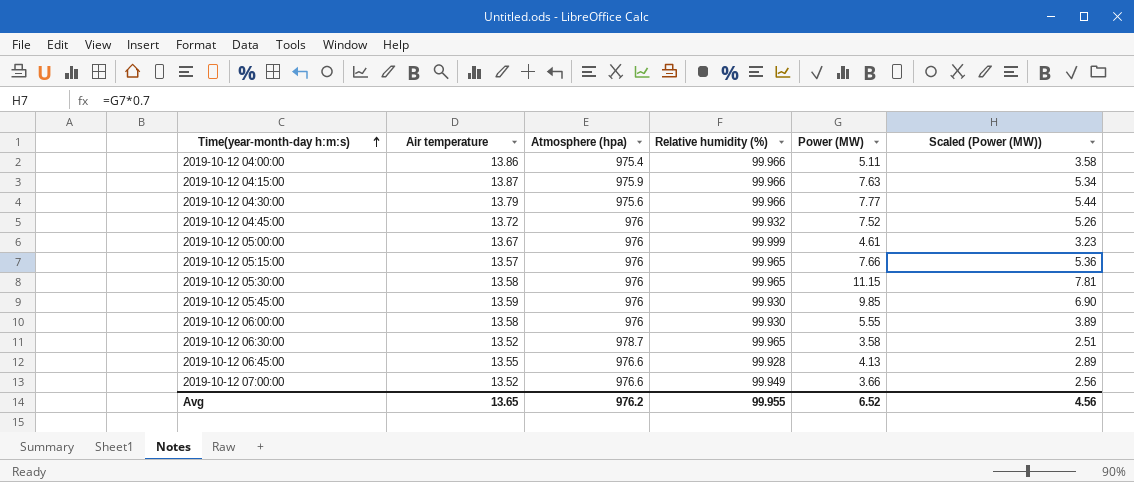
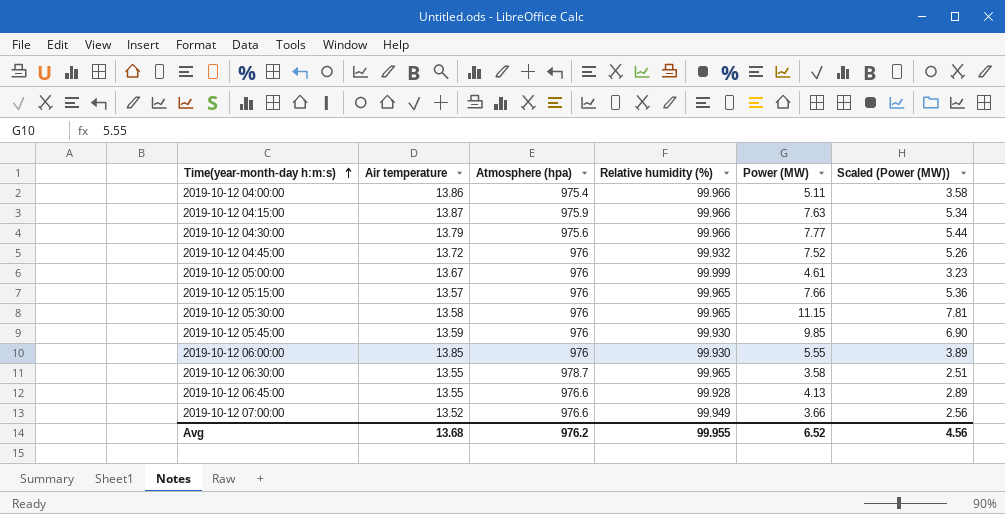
2019-10-12 06:00:00 | Air temperature: 13.58 -> 13.85
2019-10-12 06:30:00 | Air temperature: 13.52 -> 13.55
Avg | Air temperature: 13.65 -> 13.68

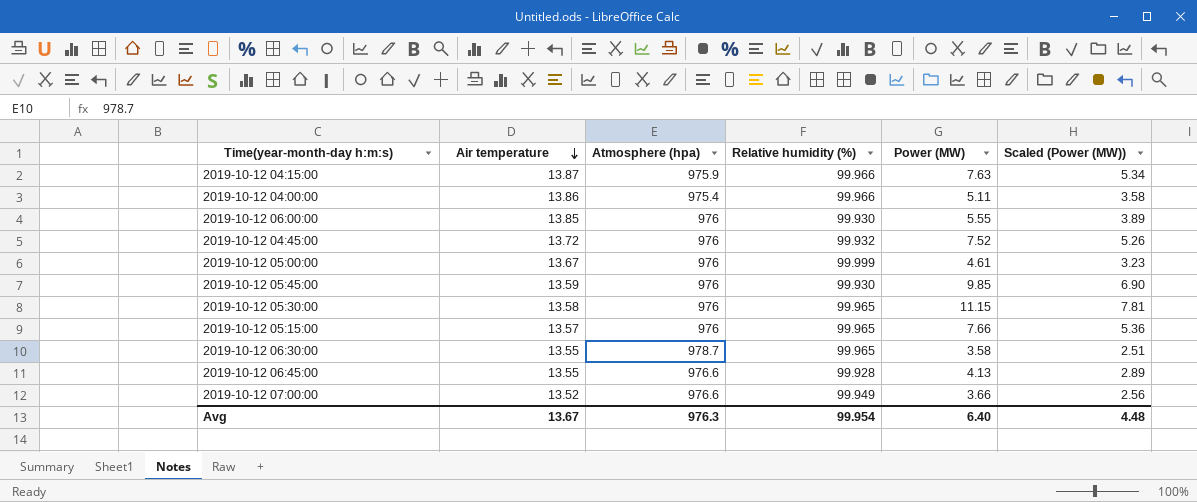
row order: Time(year-month-day h:m:s) ascending -> Air temperature descending
row 2019-10-12 04:30:00: 13.79 | 975.6 | 99.966 | 7.77 | 5.44 -> none
Avg | Air temperature: 13.68 -> 13.67
Avg | Atmosphere (hpa): 976.2 -> 976.3
Avg | Relative humidity (%): 99.955 -> 99.954
Avg | Power (MW): 6.52 -> 6.40
Avg | Scaled (Power (MW)): 4.56 -> 4.48

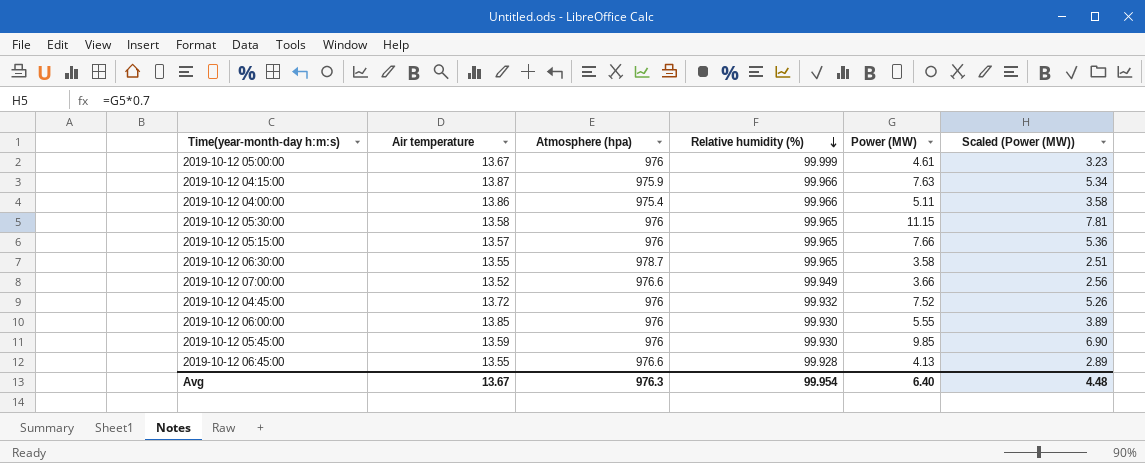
row order: Air temperature descending -> Relative humidity (%) descending

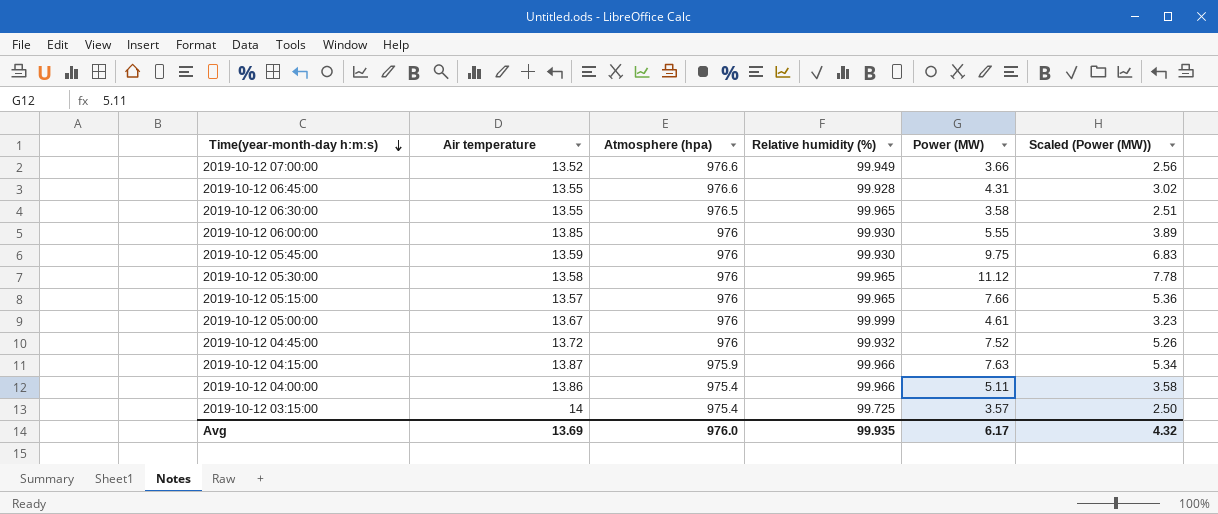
row order: Relative humidity (%) descending -> Time(year-month-day h:m:s) descending
2019-10-12 06:45:00 | Power (MW): 4.13 -> 4.31
2019-10-12 06:45:00 | Scaled (Power (MW)): 2.89 -> 3.02
2019-10-12 06:30:00 | Atmosphere (hpa): 978.7 -> 976.5
2019-10-12 05:45:00 | Power (MW): 9.85 -> 9.75
2019-10-12 05:45:00 | Scaled (Power (MW)): 6.90 -> 6.83
2019-10-12 05:30:00 | Power (MW): 11.15 -> 11.12
2019-10-12 05:30:00 | Scaled (Power (MW)): 7.81 -> 7.78
row 2019-10-12 03:15:00: none -> 14 | 975.4 | 99.725 | 3.57 | 2.50
Avg | Air temperature: 13.67 -> 13.69
Avg | Atmosphere (hpa): 976.3 -> 976.0
Avg | Relative humidity (%): 99.954 -> 99.935
Avg | Power (MW): 6.40 -> 6.17
Avg | Scaled (Power (MW)): 4.48 -> 4.32

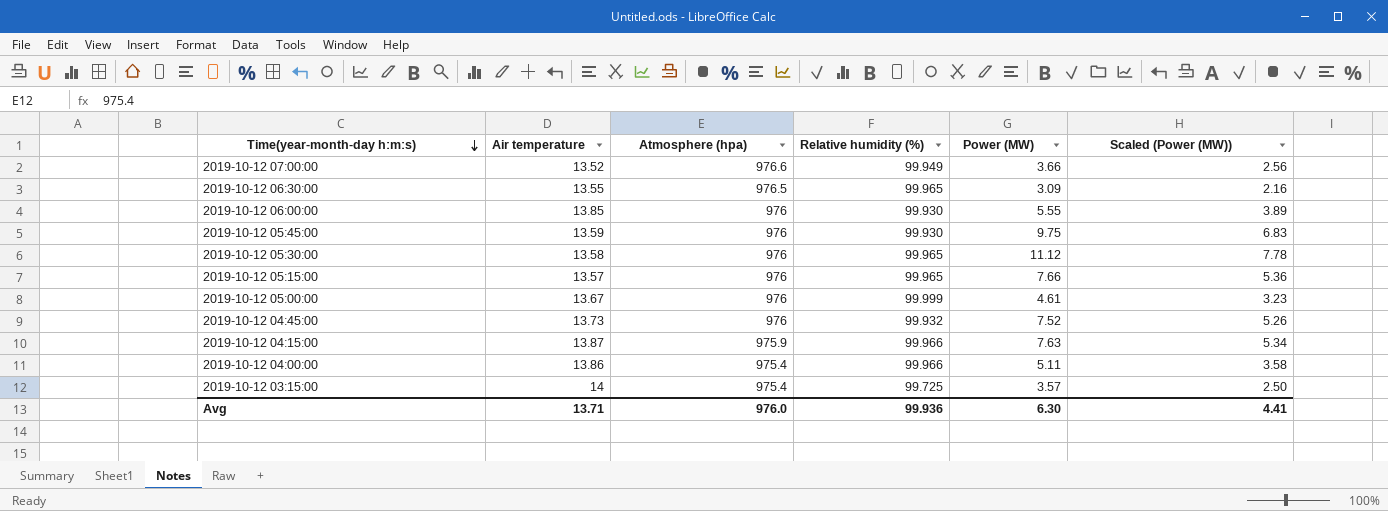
row 2019-10-12 06:45:00: 13.55 | 976.6 | 99.928 | 4.31 | 3.02 -> none
2019-10-12 06:30:00 | Power (MW): 3.58 -> 3.09
2019-10-12 06:30:00 | Scaled (Power (MW)): 2.51 -> 2.16
2019-10-12 04:45:00 | Air temperature: 13.72 -> 13.73
Avg | Air temperature: 13.69 -> 13.71
Avg | Relative humidity (%): 99.935 -> 99.936
Avg | Power (MW): 6.17 -> 6.30
Avg | Scaled (Power (MW)): 4.32 -> 4.41

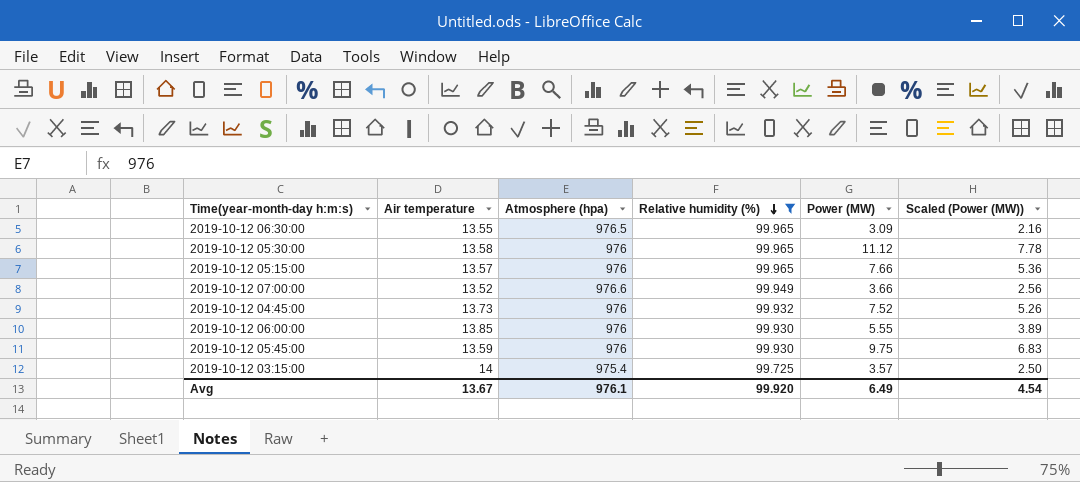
filter: none -> Relative humidity (%) <= 99.965
row order: Time(year-month-day h:m:s) descending -> Relative humidity (%) descending
Avg | Air temperature: 13.71 -> 13.67
Avg | Atmosphere (hpa): 976.0 -> 976.1
Avg | Relative humidity (%): 99.936 -> 99.920
Avg | Power (MW): 6.30 -> 6.49
Avg | Scaled (Power (MW)): 4.41 -> 4.54

